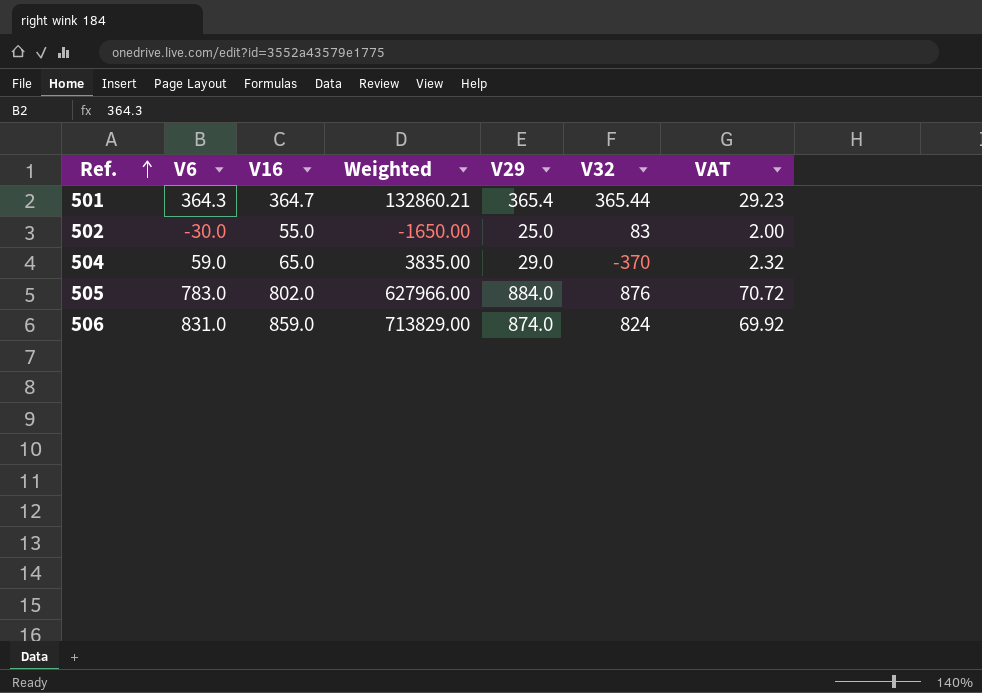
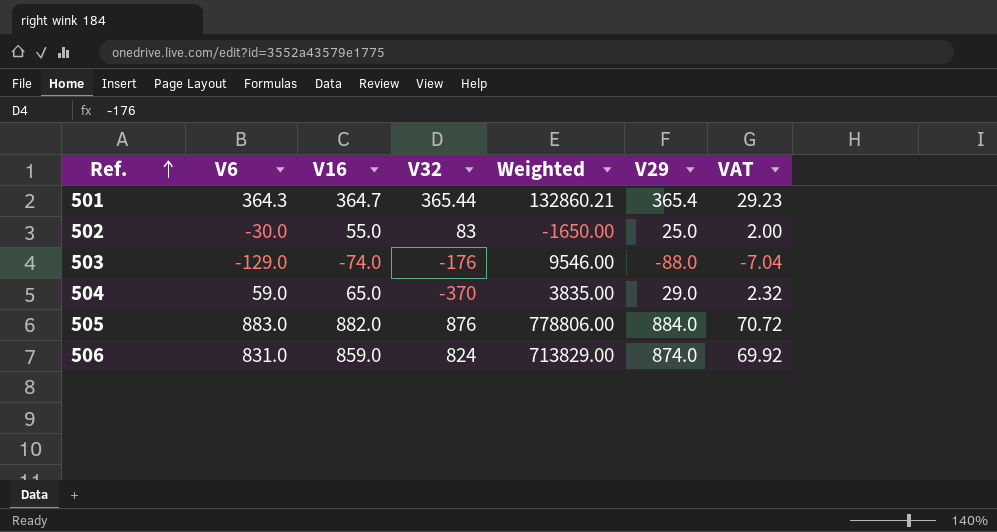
column V32 | position: 6 -> 4
row 503: none -> -129.0 | -74.0 | -176 | 9546.00 | -88.0 | -7.04
505 | V6: 783.0 -> 883.0
505 | V16: 802.0 -> 882.0
505 | Weighted: 627966.00 -> 778806.00

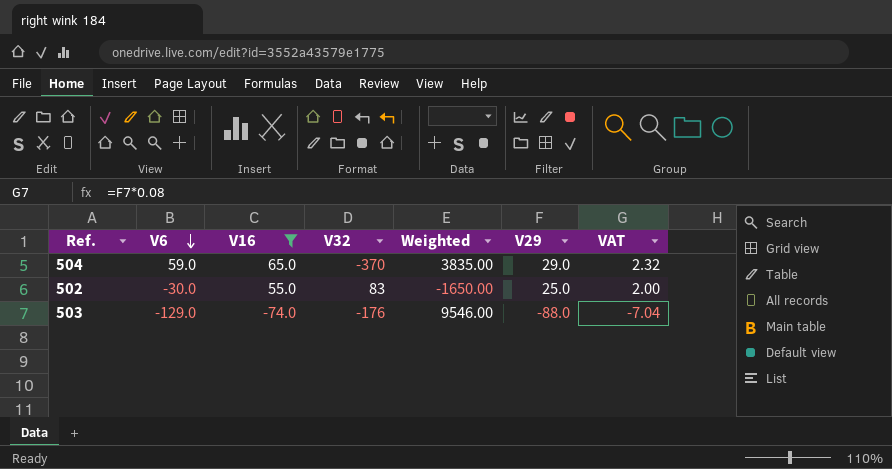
filter: none -> V16 <= 65.0
row order: Ref. ascending -> V6 descending

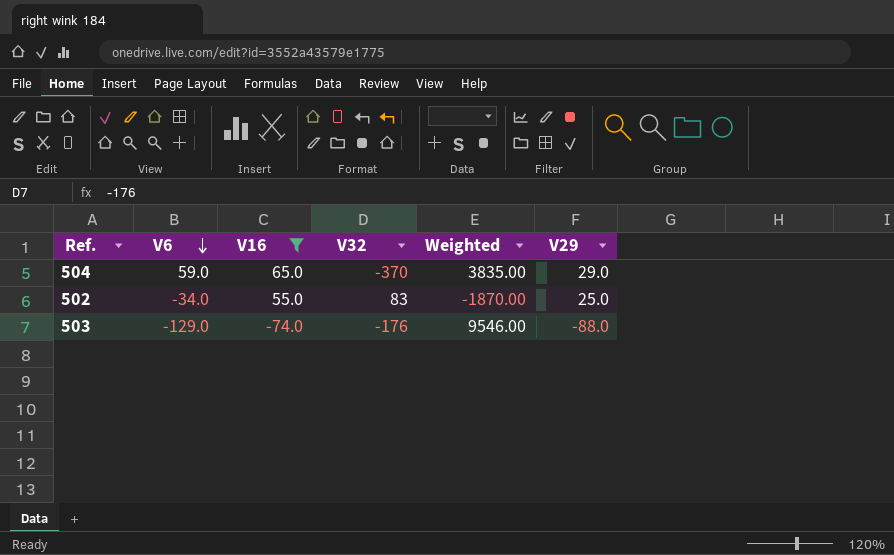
column VAT | formula: [V29] * 0.08 -> none
502 | V6: -30.0 -> -34.0
502 | Weighted: -1650.00 -> -1870.00

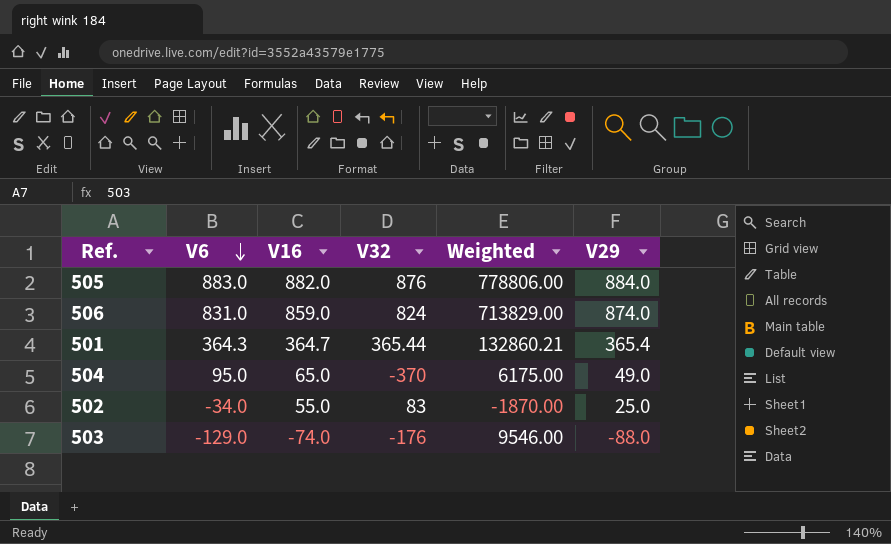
filter: V16 <= 65.0 -> none
504 | V6: 59.0 -> 95.0
504 | Weighted: 3835.00 -> 6175.00
504 | V29: 29.0 -> 49.0

